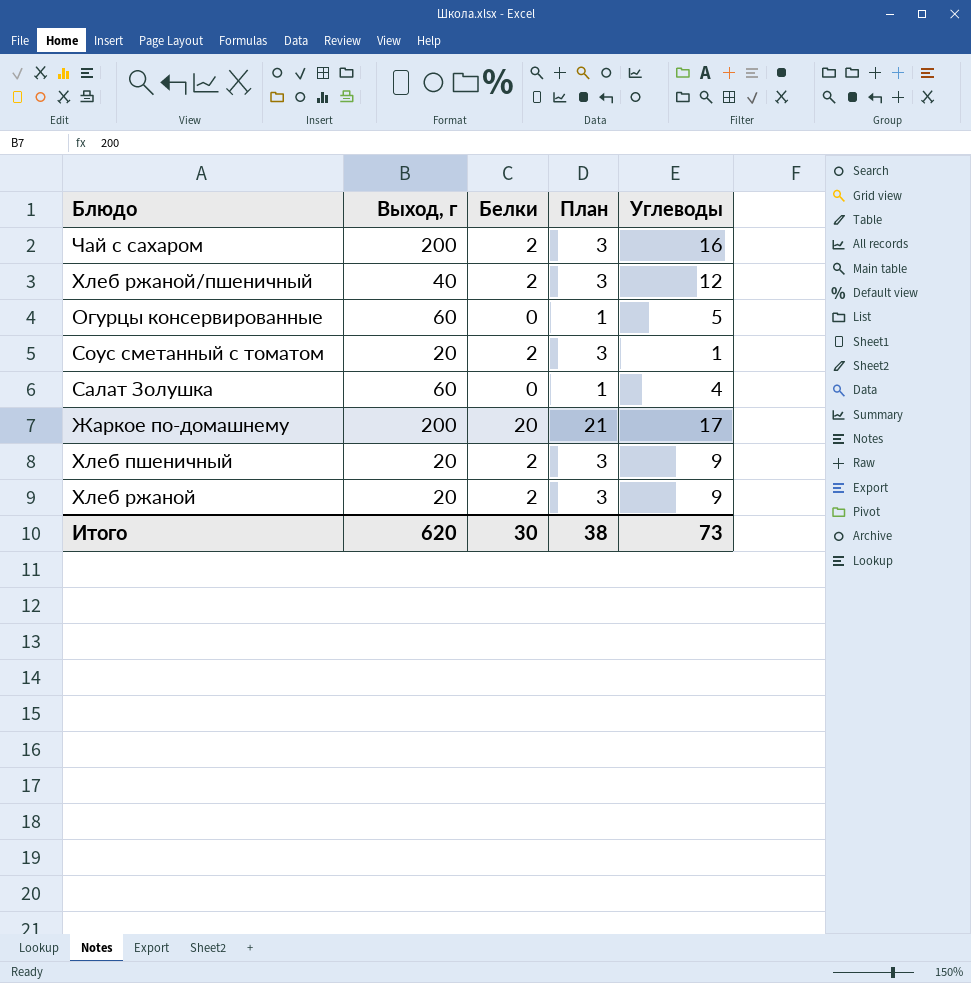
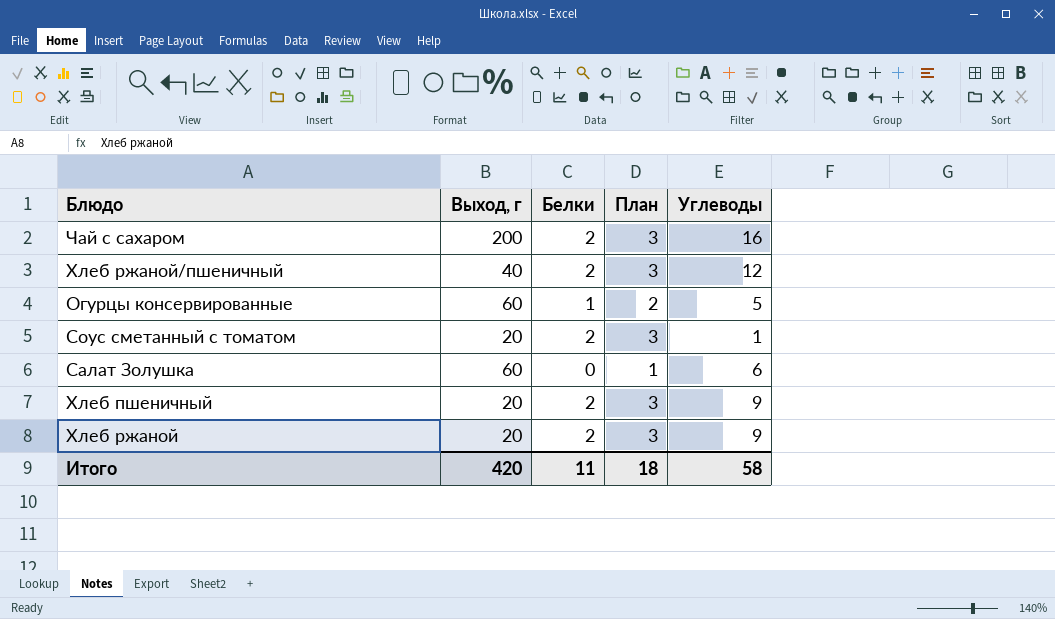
row Жаркое по-домашнему: 200 | 20 | 21 | 17 -> none
Огурцы консервированные | Белки: 0 -> 1
Огурцы консервированные | План: 1 -> 2
Салат Золушка | Углеводы: 4 -> 6
Итого | Выход, г: 620 -> 420
Итого | Белки: 30 -> 11
Итого | План: 38 -> 18
Итого | Углеводы: 73 -> 58

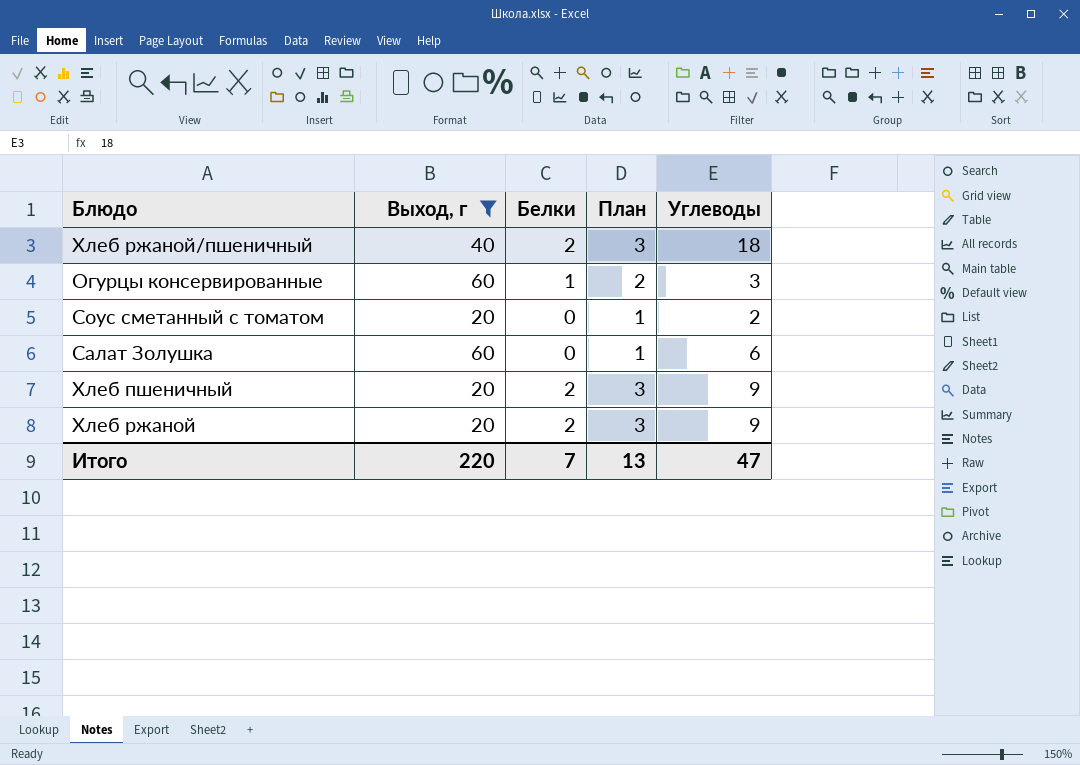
filter: none -> Выход, г != 200
Хлеб ржаной/пшеничный | Углеводы: 12 -> 18
Огурцы консервированные | Углеводы: 5 -> 3
Соус сметанный с томатом | Белки: 2 -> 0
Соус сметанный с томатом | План: 3 -> 1
Соус сметанный с томатом | Углеводы: 1 -> 2
Итого | Выход, г: 420 -> 220
Итого | Белки: 11 -> 7
Итого | План: 18 -> 13
Итого | Углеводы: 58 -> 47

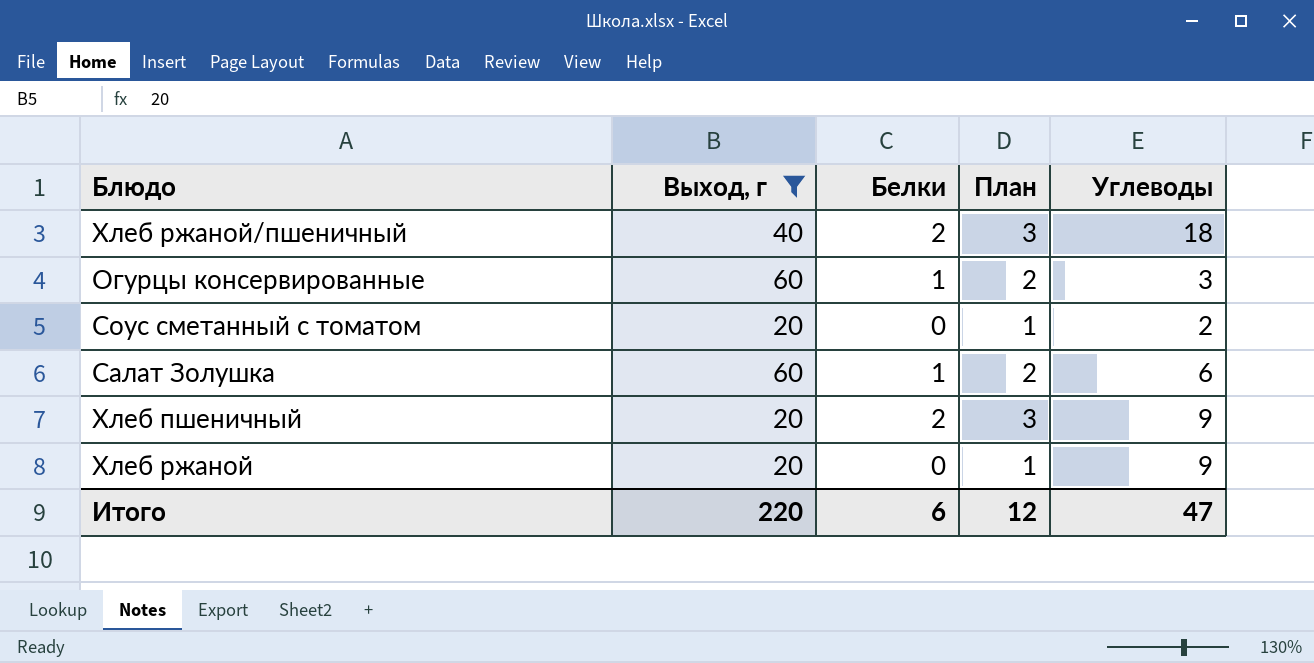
Салат Золушка | Белки: 0 -> 1
Салат Золушка | План: 1 -> 2
Хлеб ржаной | Белки: 2 -> 0
Хлеб ржаной | План: 3 -> 1
Итого | Белки: 7 -> 6
Итого | План: 13 -> 12

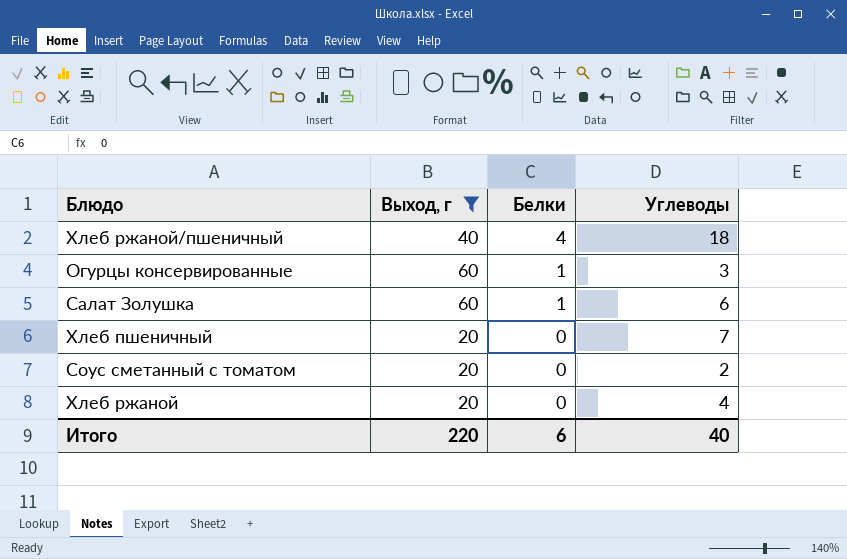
row order: none -> Белки descending
column План | formula: [Белки] + 1 -> none
Хлеб ржаной/пшеничный | Белки: 2 -> 4
Хлеб пшеничный | Белки: 2 -> 0
Хлеб пшеничный | Углеводы: 9 -> 7
Хлеб ржаной | Углеводы: 9 -> 4
Итого | Углеводы: 47 -> 40

